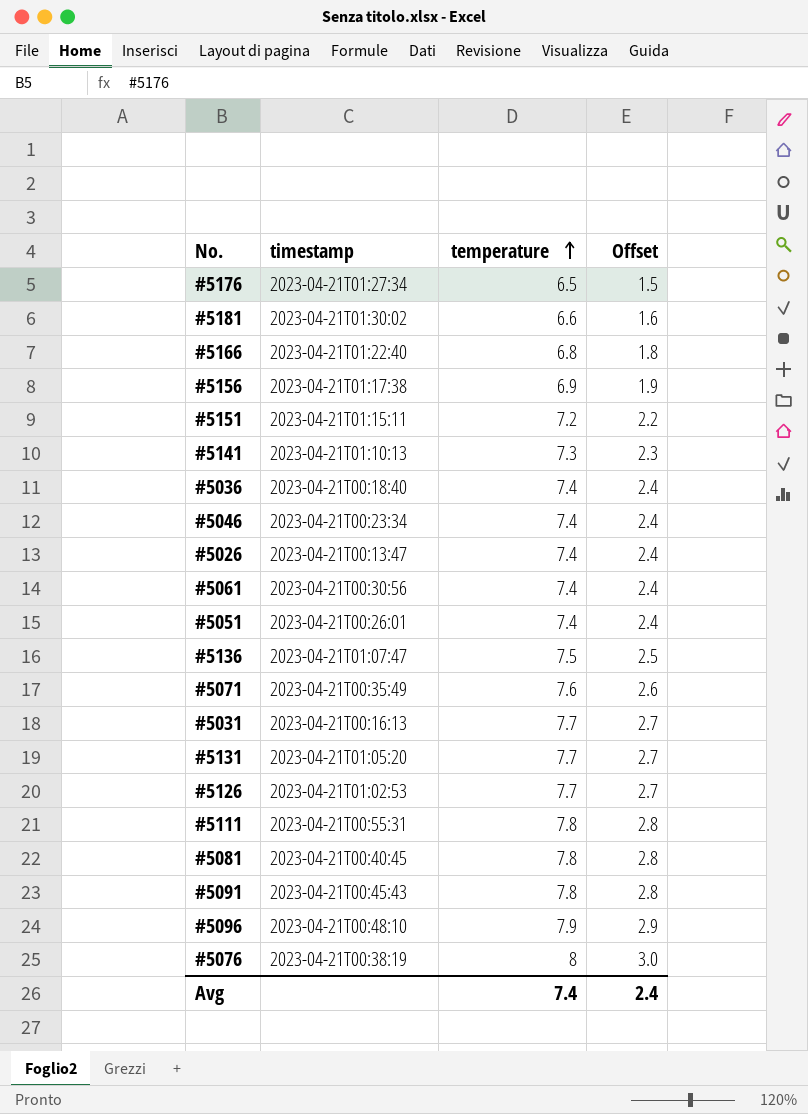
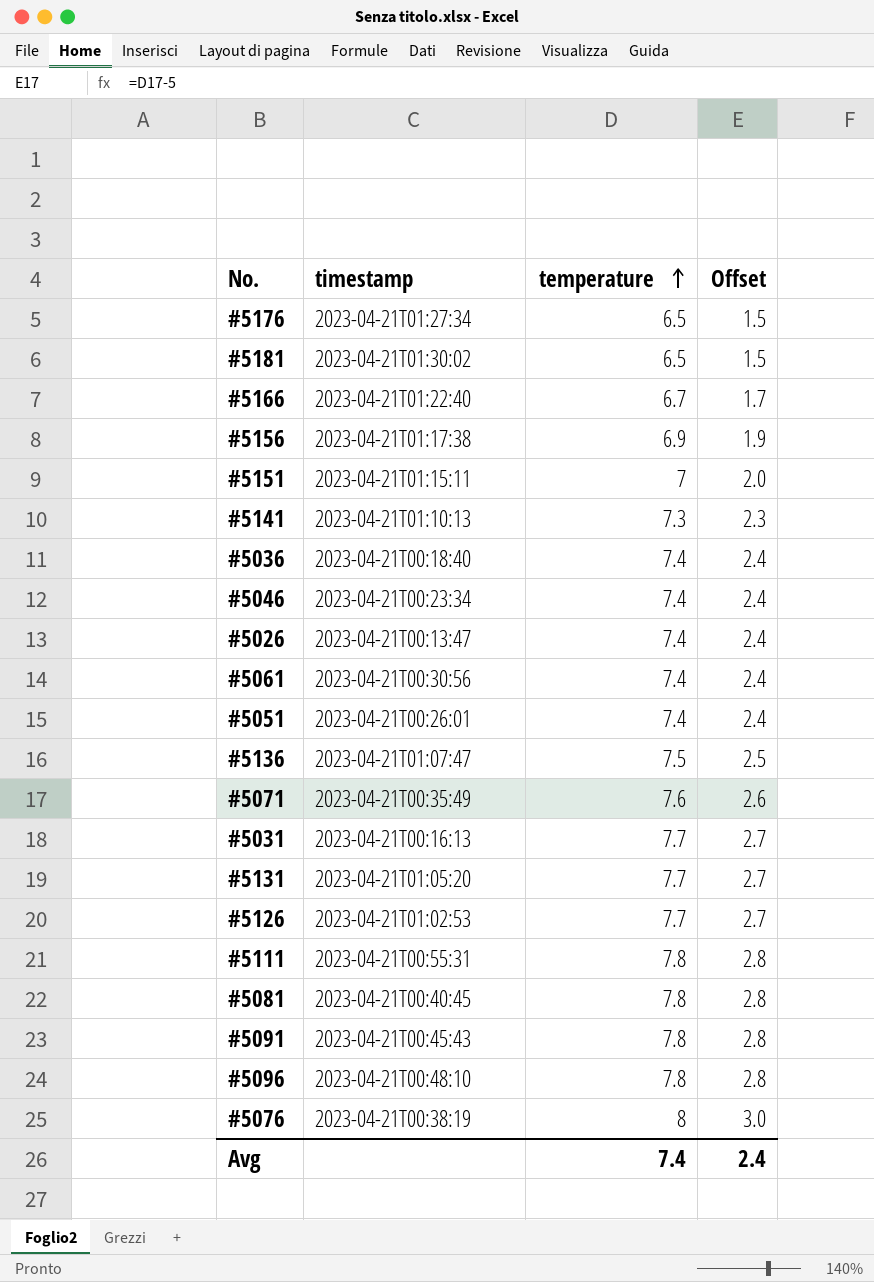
#5181 | temperature: 6.6 -> 6.5
#5181 | Offset: 1.6 -> 1.5
#5166 | temperature: 6.8 -> 6.7
#5166 | Offset: 1.8 -> 1.7
#5151 | temperature: 7.2 -> 7
#5151 | Offset: 2.2 -> 2.0
#5096 | temperature: 7.9 -> 7.8
#5096 | Offset: 2.9 -> 2.8

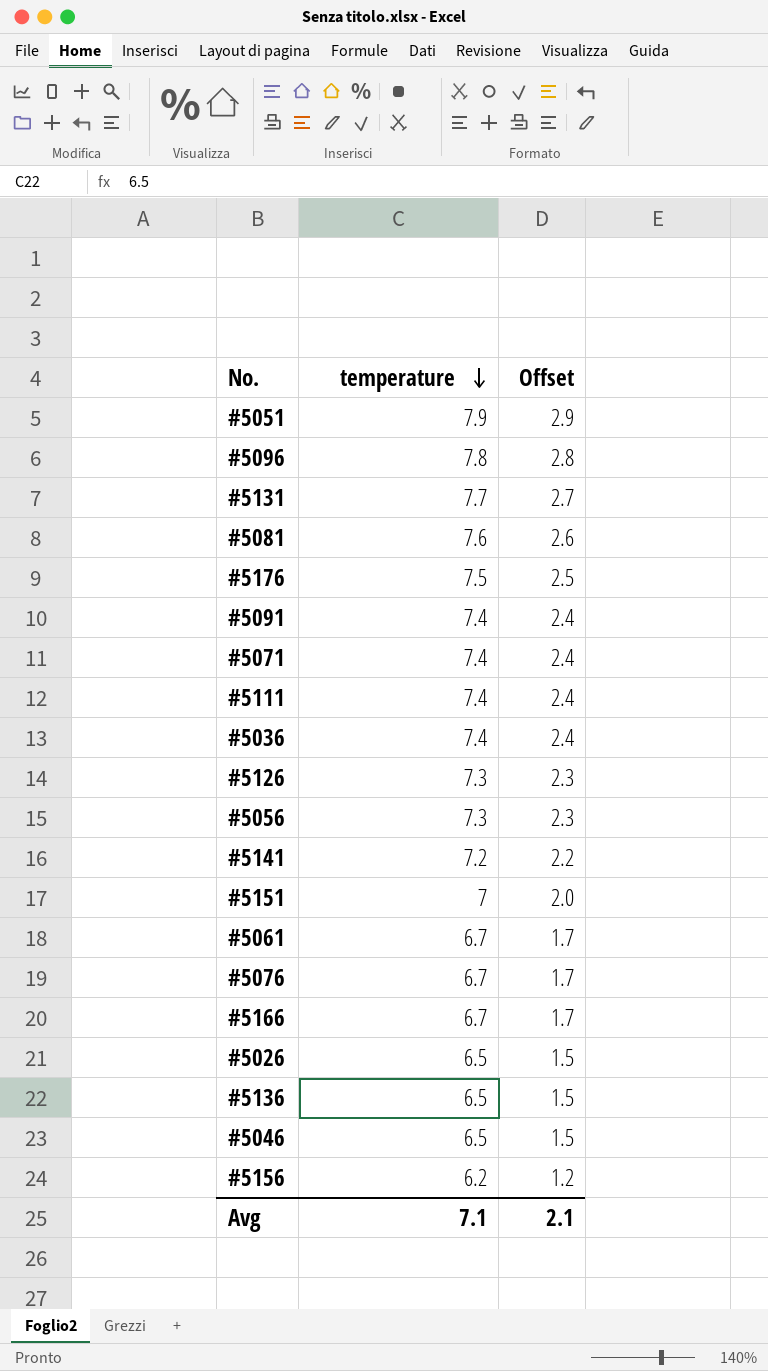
row order: temperature ascending -> temperature descending
column timestamp | position: 2 -> none
row #5181: 2023-04-21T01:30:02 | 6.5 | 1.5 -> none
row #5031: 2023-04-21T00:16:13 | 7.7 | 2.7 -> none
#5051 | temperature: 7.4 -> 7.9
#5051 | Offset: 2.4 -> 2.9
#5081 | temperature: 7.8 -> 7.6
#5081 | Offset: 2.8 -> 2.6
#5176 | temperature: 6.5 -> 7.5
#5176 | Offset: 1.5 -> 2.5
#5091 | temperature: 7.8 -> 7.4
#5091 | Offset: 2.8 -> 2.4
#5071 | temperature: 7.6 -> 7.4
#5071 | Offset: 2.6 -> 2.4
#5111 | temperature: 7.8 -> 7.4
#5111 | Offset: 2.8 -> 2.4
#5126 | temperature: 7.7 -> 7.3
#5126 | Offset: 2.7 -> 2.3
row #5056: none -> 7.3 | 2.3
#5141 | temperature: 7.3 -> 7.2
#5141 | Offset: 2.3 -> 2.2
#5061 | temperature: 7.4 -> 6.7
#5061 | Offset: 2.4 -> 1.7
#5076 | temperature: 8 -> 6.7
#5076 | Offset: 3.0 -> 1.7
#5026 | temperature: 7.4 -> 6.5
#5026 | Offset: 2.4 -> 1.5
#5136 | temperature: 7.5 -> 6.5
#5136 | Offset: 2.5 -> 1.5
#5046 | temperature: 7.4 -> 6.5
#5046 | Offset: 2.4 -> 1.5
#5156 | temperature: 6.9 -> 6.2
#5156 | Offset: 1.9 -> 1.2
Avg | temperature: 7.4 -> 7.1
Avg | Offset: 2.4 -> 2.1

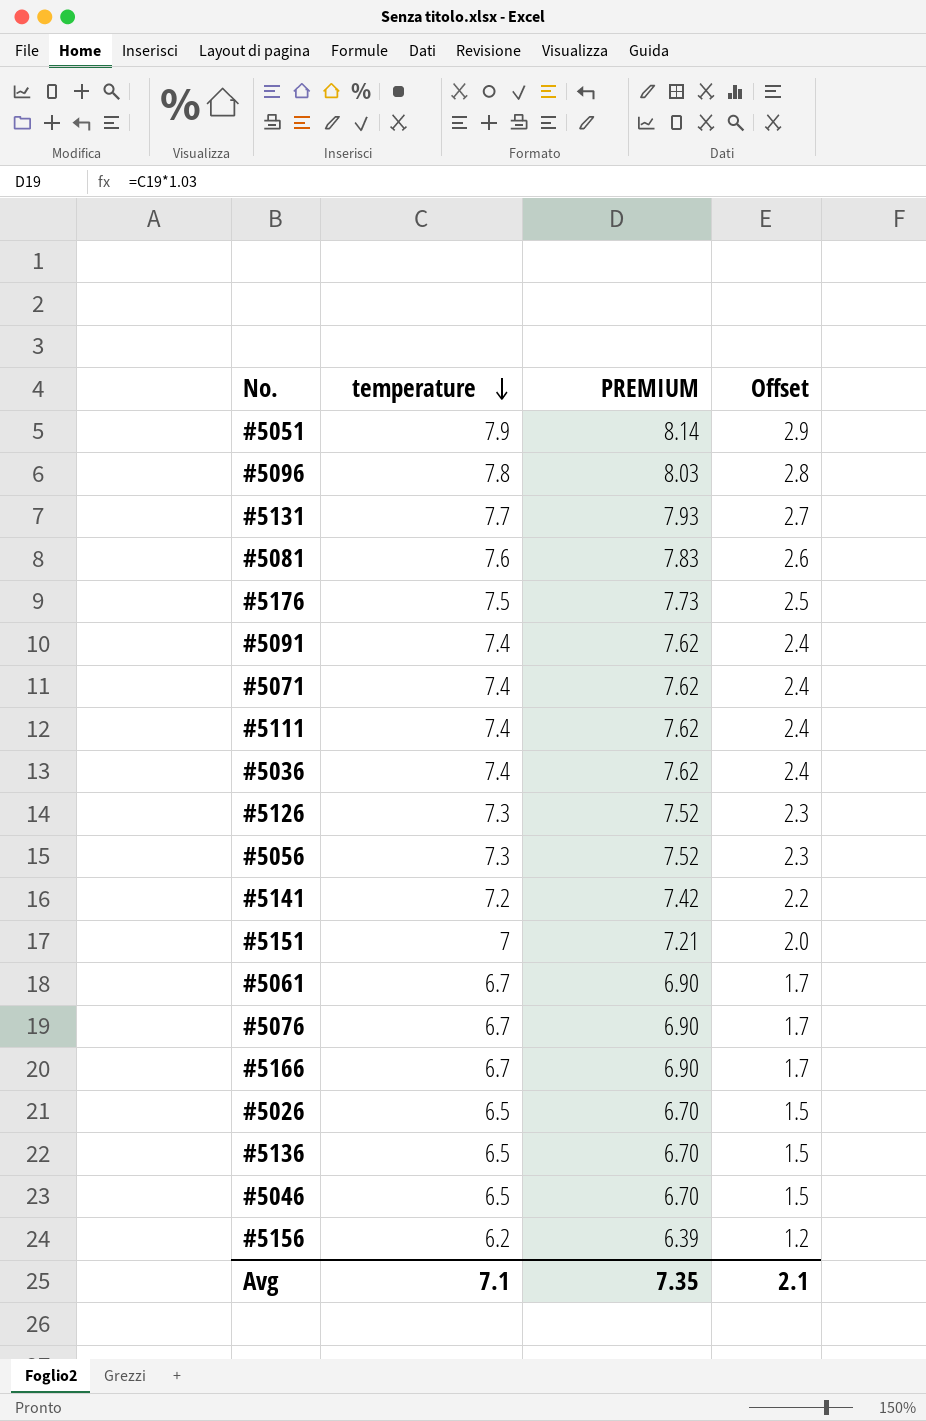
column PREMIUM | formula: none -> [temperature] * 1.03

